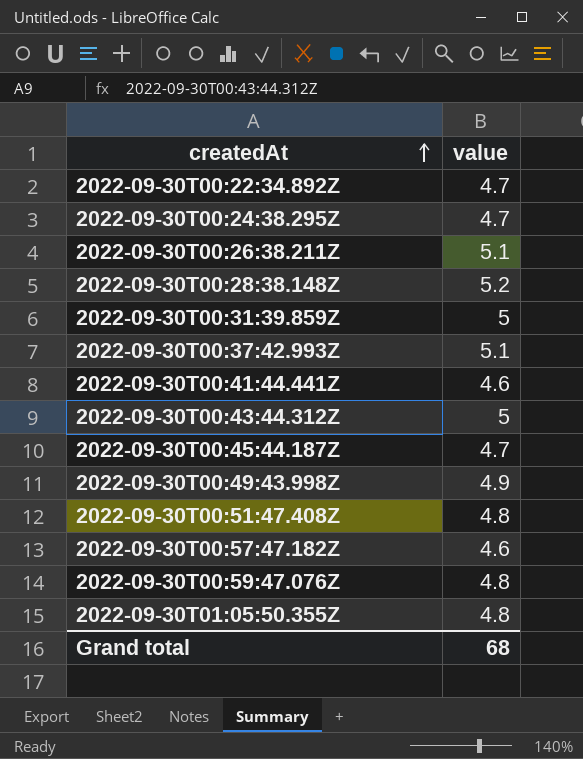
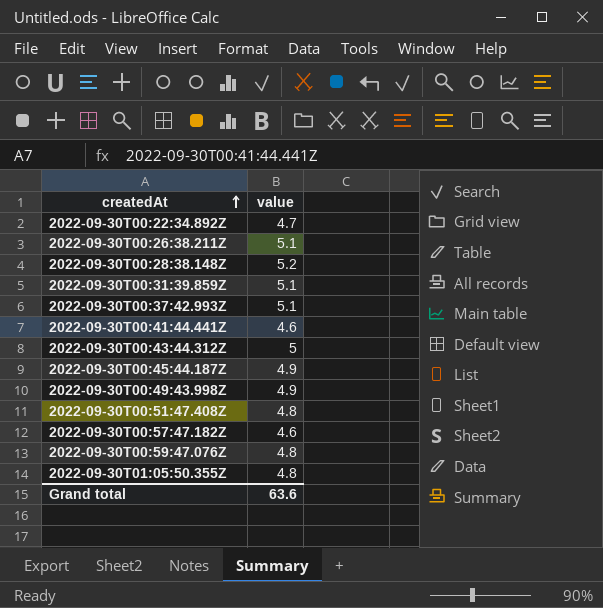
row 2022-09-30T00:24:38.295Z: 4.7 -> none
2022-09-30T00:31:39.859Z | value: 5 -> 5.1
2022-09-30T00:45:44.187Z | value: 4.7 -> 4.9
Grand total | value: 68 -> 63.6

